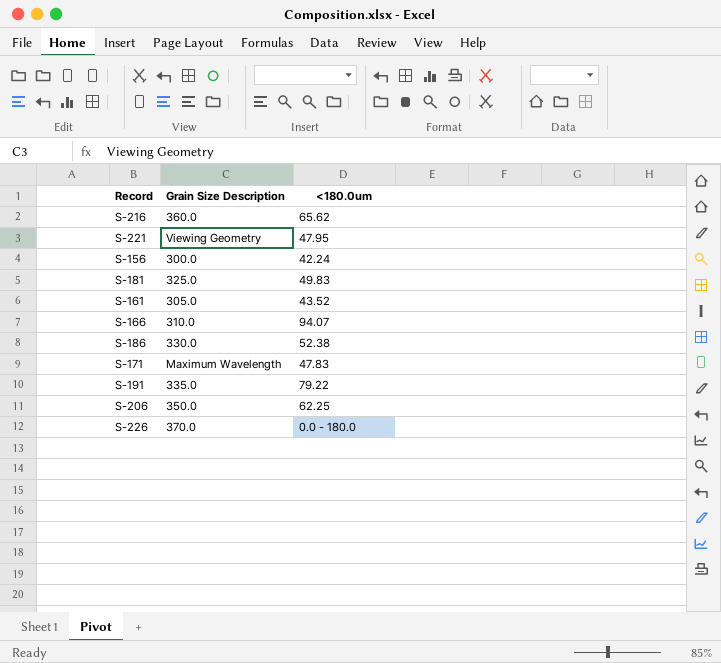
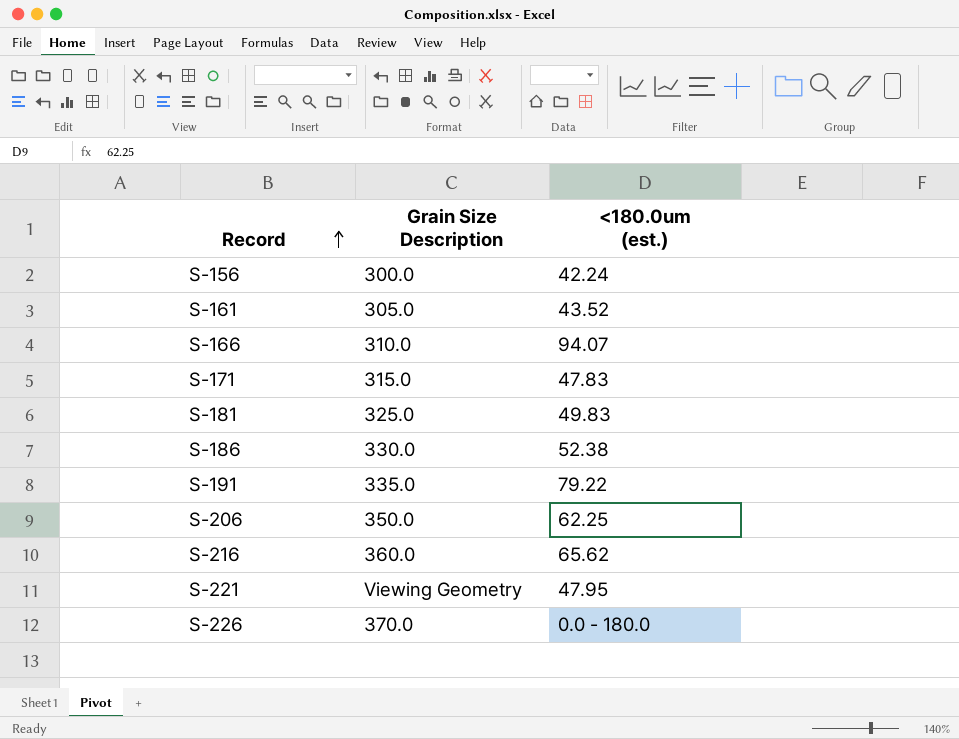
row order: none -> Record ascending
column name: <180.0um -> <180.0um (est.)
S-171 | Grain Size Description: Maximum Wavelength -> 315.0

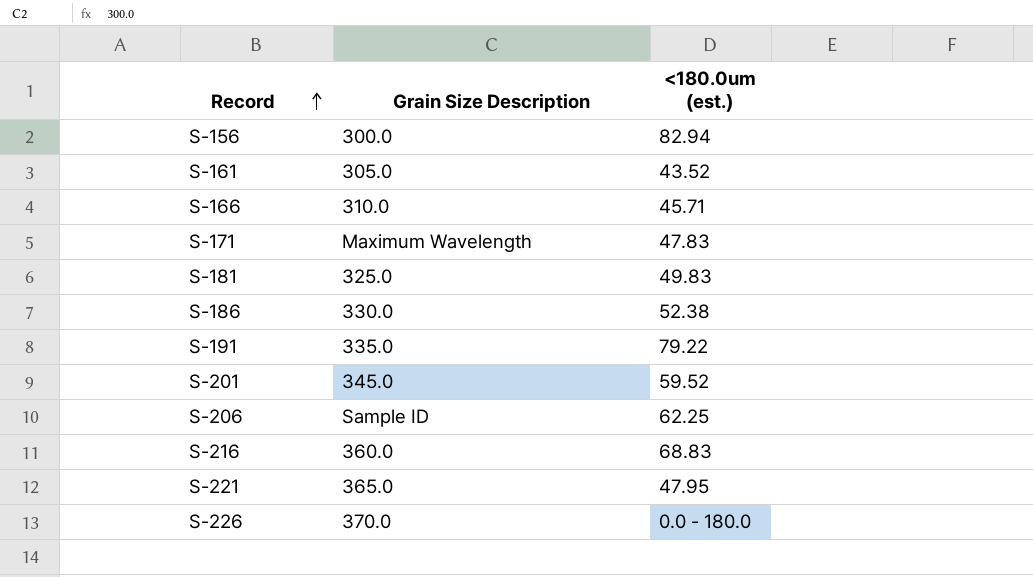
S-156 | <180.0um (est.): 42.24 -> 82.94
S-166 | <180.0um (est.): 94.07 -> 45.71
S-171 | Grain Size Description: 315.0 -> Maximum Wavelength
row S-201: none -> 345.0 | 59.52
S-206 | Grain Size Description: 350.0 -> Sample ID
S-216 | <180.0um (est.): 65.62 -> 68.83
S-221 | Grain Size Description: Viewing Geometry -> 365.0

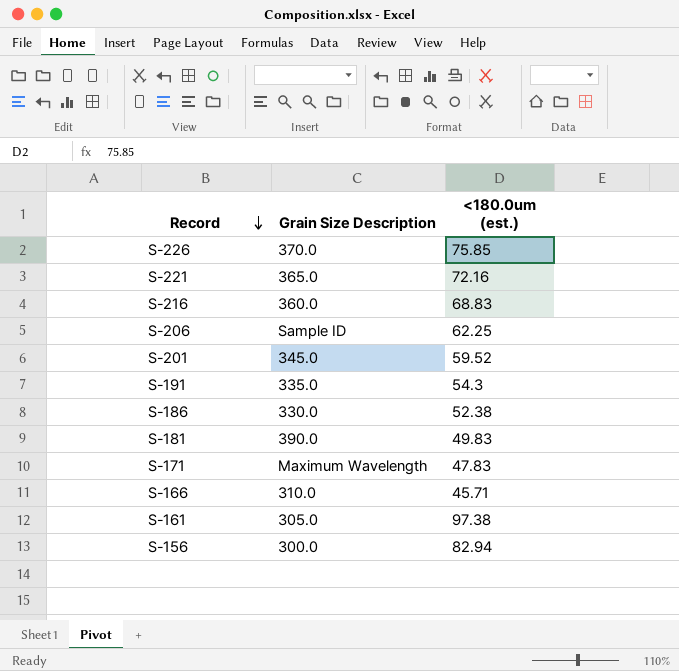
row order: Record ascending -> Record descending
S-226 | <180.0um (est.): 0.0 - 180.0 -> 75.85
S-221 | <180.0um (est.): 47.95 -> 72.16
S-191 | <180.0um (est.): 79.22 -> 54.3
S-181 | Grain Size Description: 325.0 -> 390.0
S-161 | <180.0um (est.): 43.52 -> 97.38

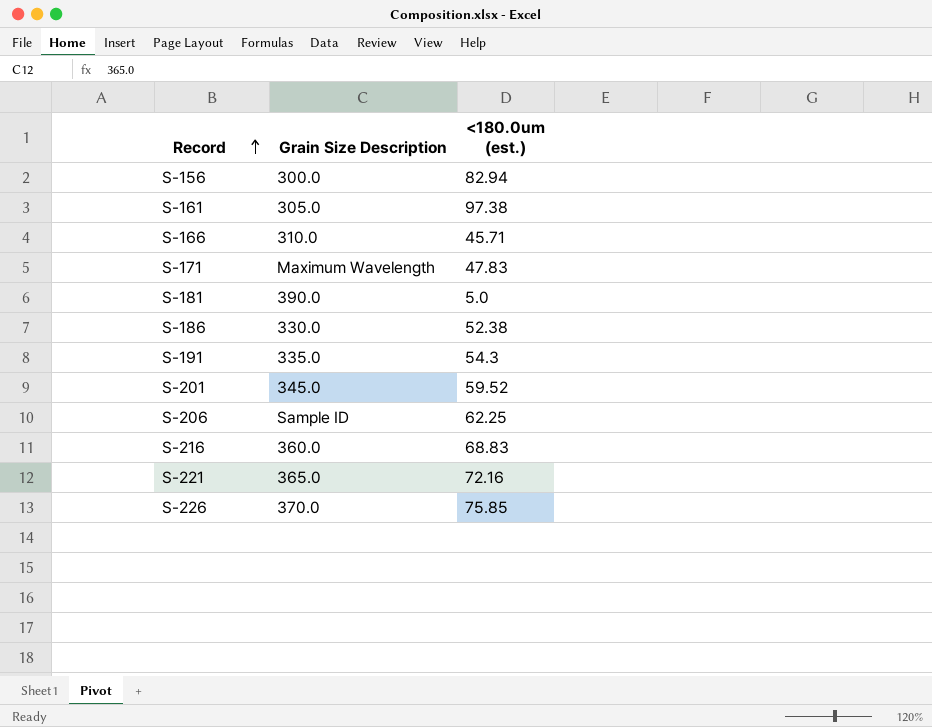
row order: Record descending -> Record ascending
S-181 | <180.0um (est.): 49.83 -> 5.0

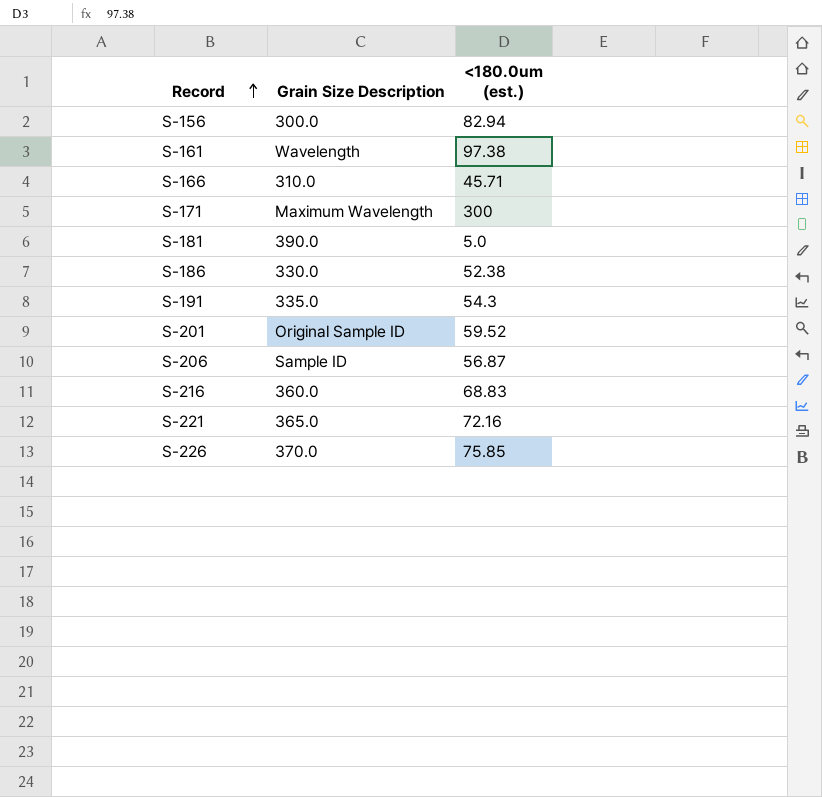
S-161 | Grain Size Description: 305.0 -> Wavelength
S-171 | <180.0um (est.): 47.83 -> 300
S-201 | Grain Size Description: 345.0 -> Original Sample ID
S-206 | <180.0um (est.): 62.25 -> 56.87

